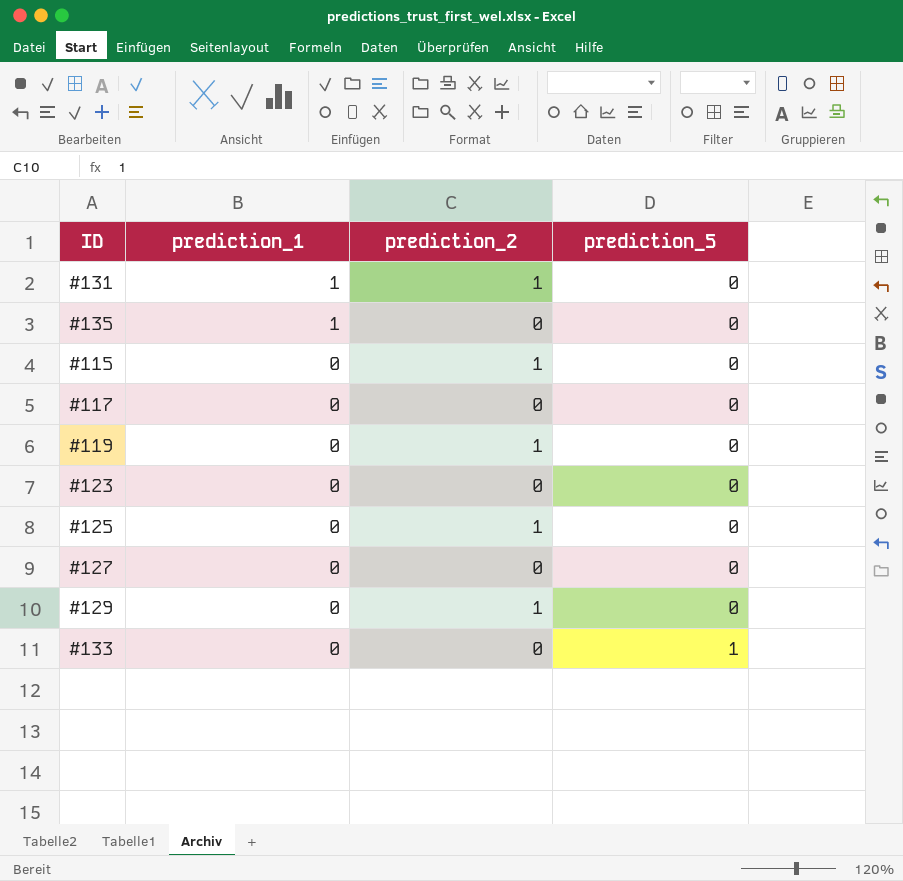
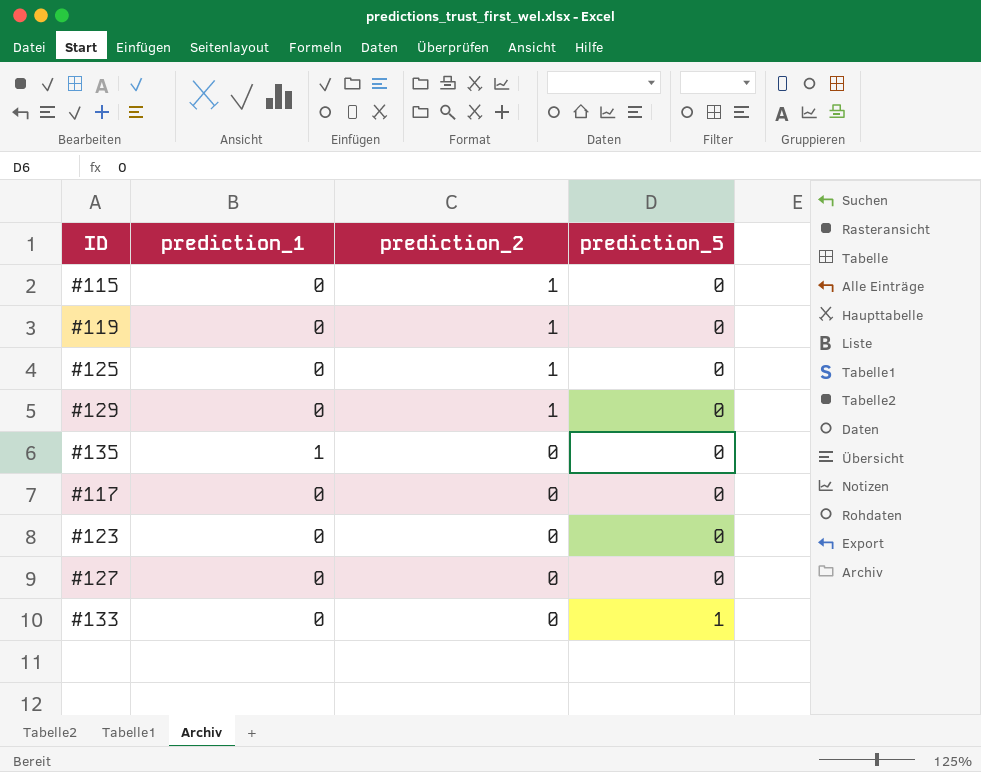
row order: prediction_1 descending -> prediction_2 descending
row #131: 1 | 1 | 0 -> none

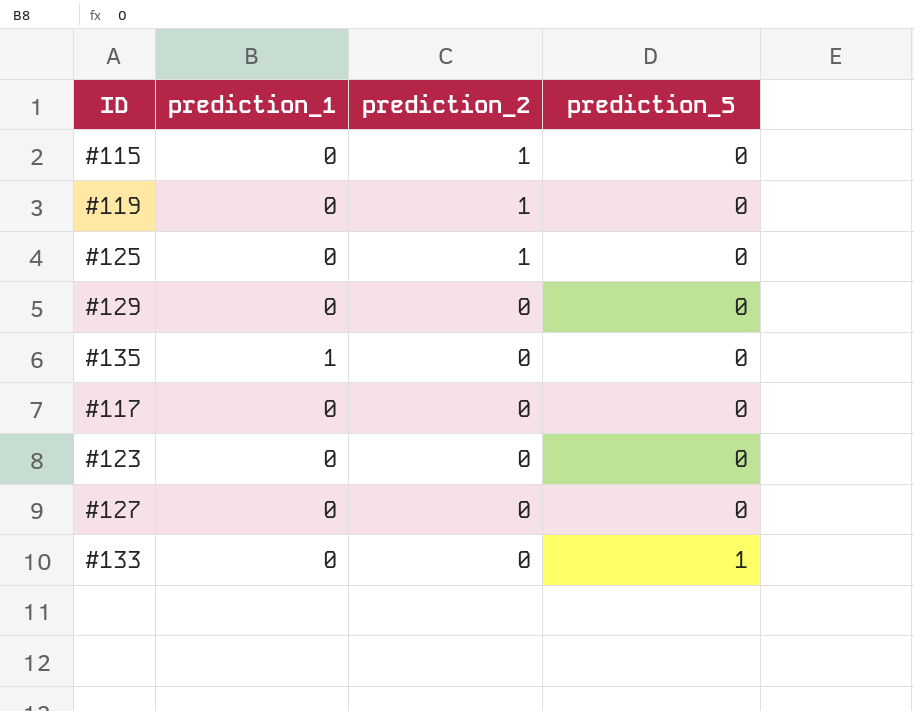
#129 | prediction_2: 1 -> 0

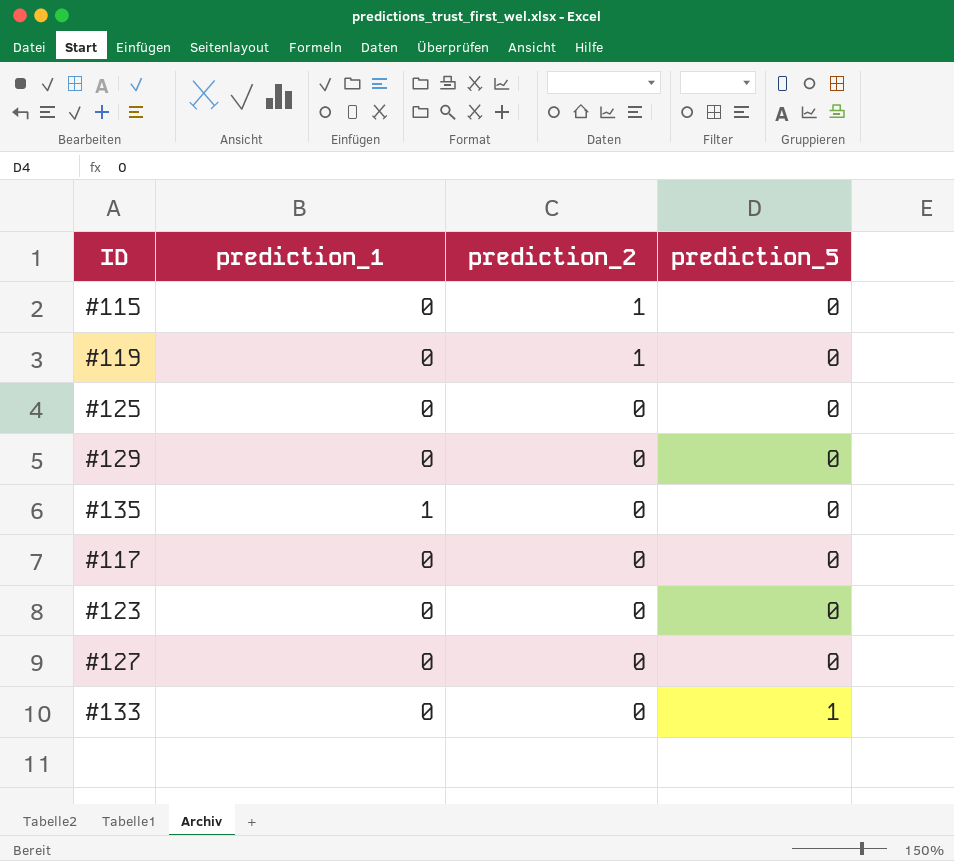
#125 | prediction_2: 1 -> 0

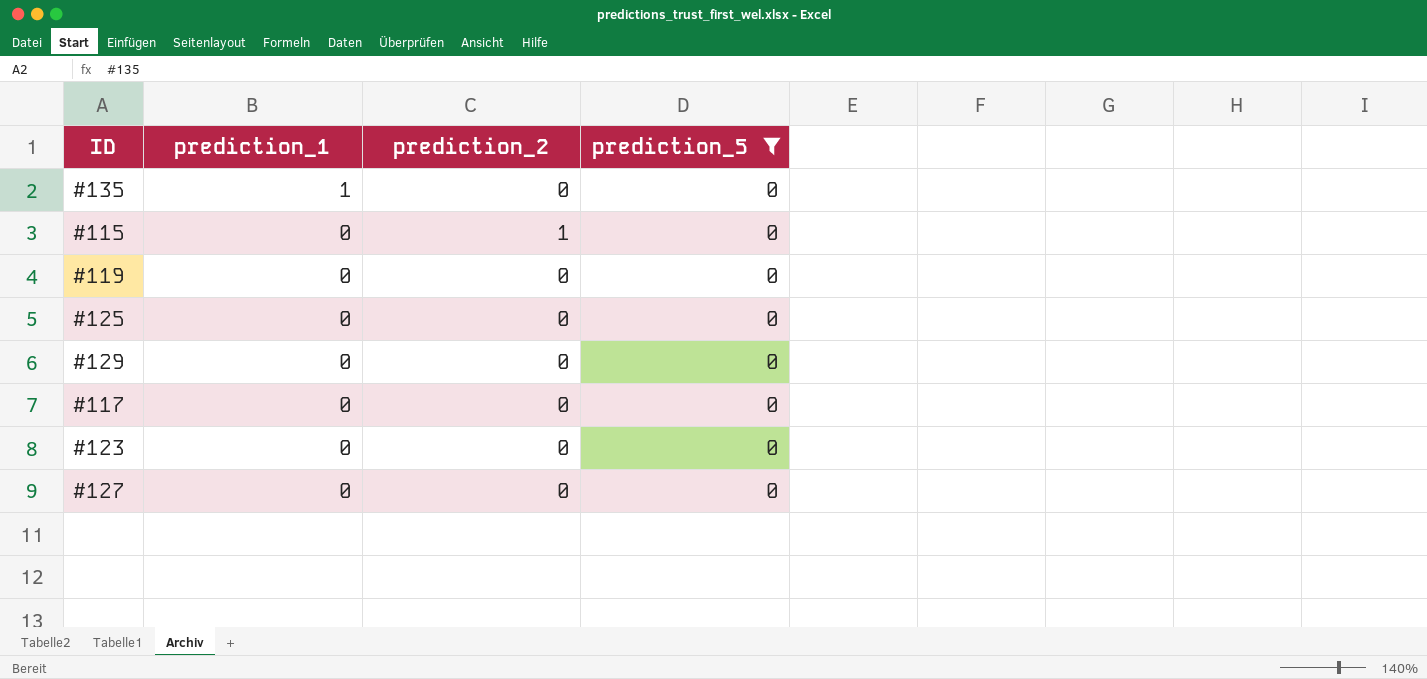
filter: none -> prediction_5 = 0
row order: prediction_2 descending -> prediction_1 descending
#119 | prediction_2: 1 -> 0

